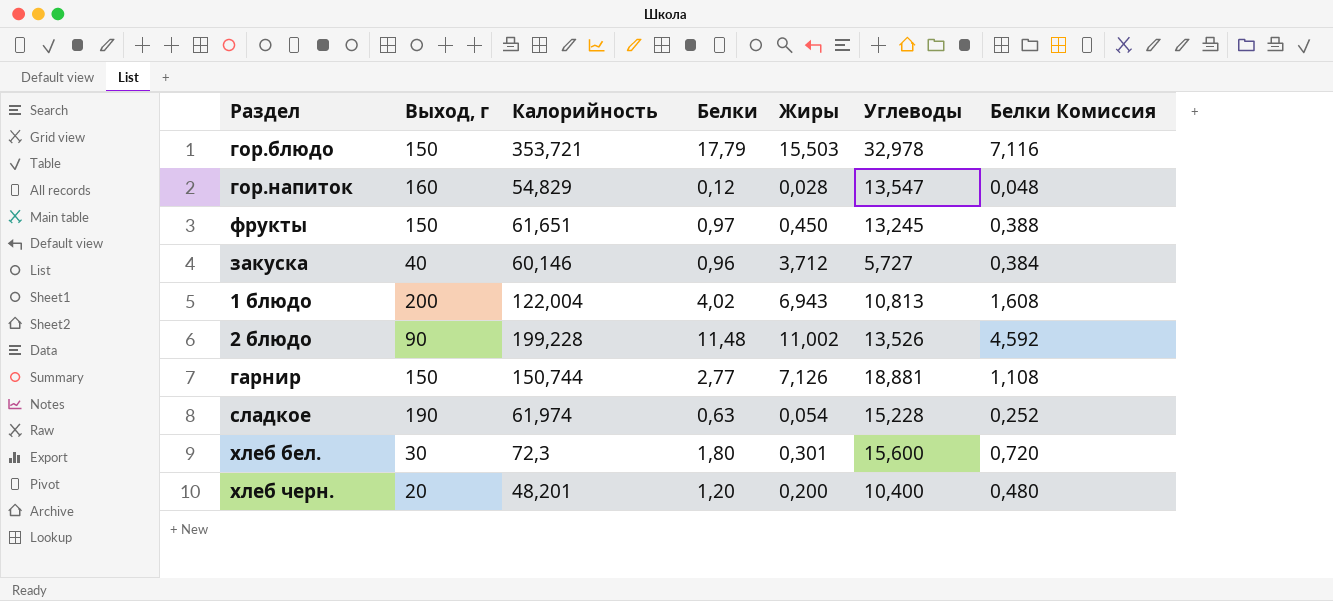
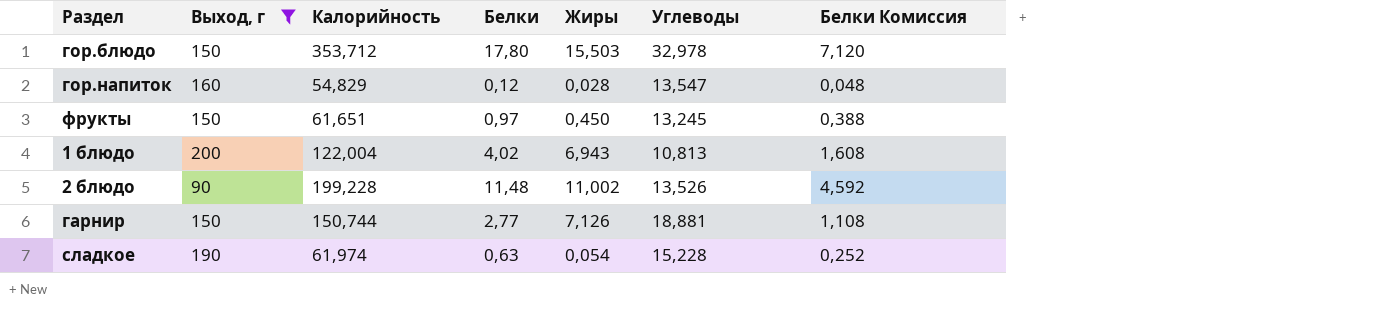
filter: none -> Выход, г >= 90
гор.блюдо | Калорийность: 353,721 -> 353,712
гор.блюдо | Белки: 17,79 -> 17,80
гор.блюдо | Белки Комиссия: 7,116 -> 7,120

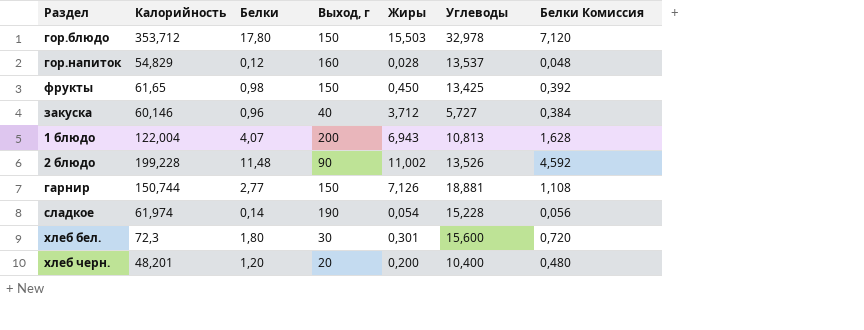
filter: Выход, г >= 90 -> none
column Выход, г | position: 2 -> 4
гор.напиток | Углеводы: 13,547 -> 13,537
фрукты | Калорийность: 61,651 -> 61,65
фрукты | Белки: 0,97 -> 0,98
фрукты | Углеводы: 13,245 -> 13,425
фрукты | Белки Комиссия: 0,388 -> 0,392
1 блюдо | Белки: 4,02 -> 4,07
1 блюдо | Белки Комиссия: 1,608 -> 1,628
сладкое | Белки: 0,63 -> 0,14
сладкое | Белки Комиссия: 0,252 -> 0,056

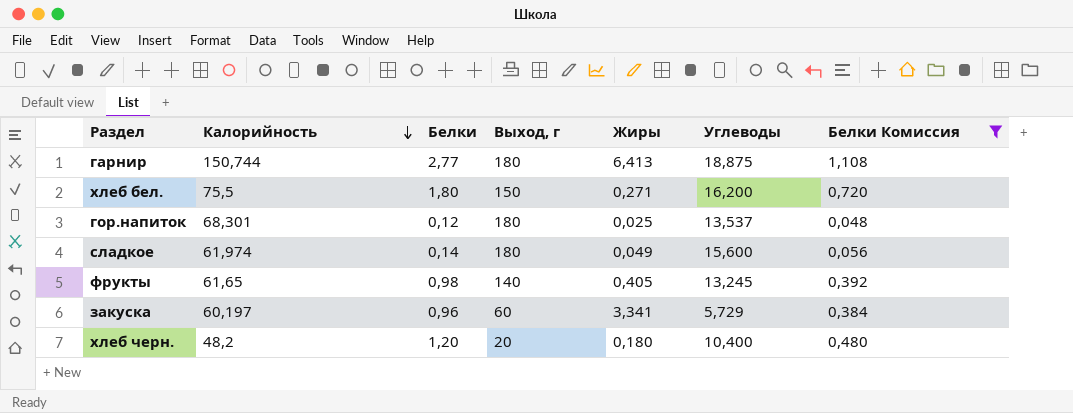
filter: none -> Белки Комиссия <= 1,108
row order: none -> Калорийность descending
гарнир | Выход, г: 150 -> 180
гарнир | Жиры: 7,126 -> 6,413
гарнир | Углеводы: 18,881 -> 18,875
хлеб бел. | Калорийность: 72,3 -> 75,5
хлеб бел. | Выход, г: 30 -> 150
хлеб бел. | Жиры: 0,301 -> 0,271
хлеб бел. | Углеводы: 15,600 -> 16,200
гор.напиток | Калорийность: 54,829 -> 68,301
гор.напиток | Выход, г: 160 -> 180
гор.напиток | Жиры: 0,028 -> 0,025
сладкое | Выход, г: 190 -> 180
сладкое | Жиры: 0,054 -> 0,049
сладкое | Углеводы: 15,228 -> 15,600
фрукты | Выход, г: 150 -> 140
фрукты | Жиры: 0,450 -> 0,405
фрукты | Углеводы: 13,425 -> 13,245
закуска | Калорийность: 60,146 -> 60,197
закуска | Выход, г: 40 -> 60
закуска | Жиры: 3,712 -> 3,341
закуска | Углеводы: 5,727 -> 5,729
хлеб черн. | Калорийность: 48,201 -> 48,2
хлеб черн. | Жиры: 0,200 -> 0,180

